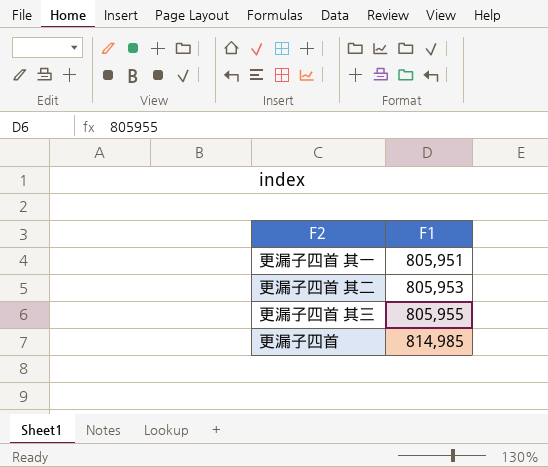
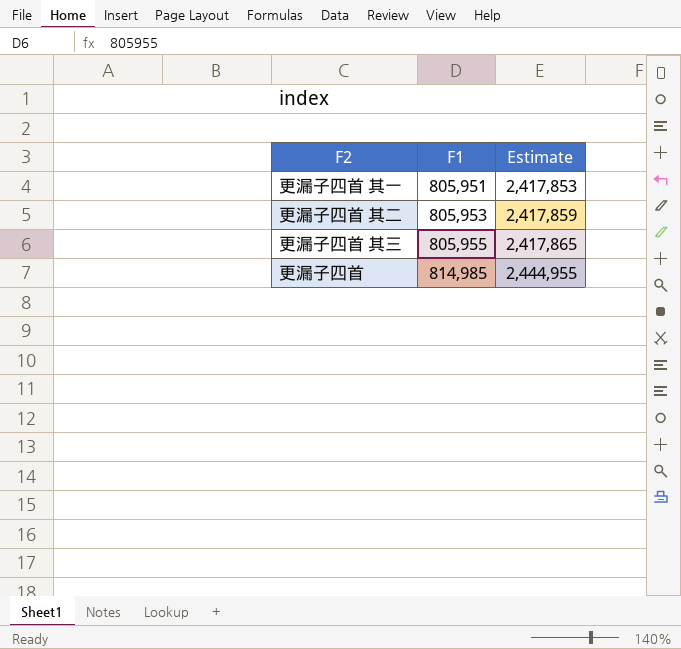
column Estimate | formula: none -> [F1] * 3

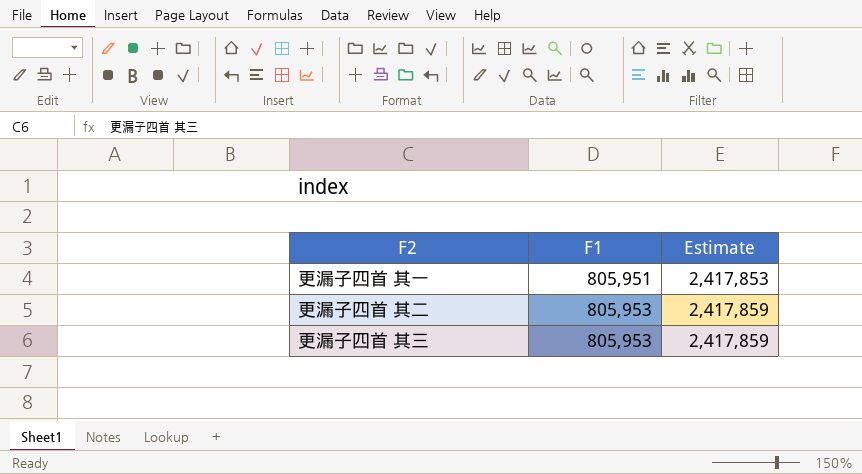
row 更漏子四首: 814,985 | 2,444,955 -> none
更漏子四首 其三 | F1: 805,955 -> 805,953
更漏子四首 其三 | Estimate: 2,417,865 -> 2,417,859

